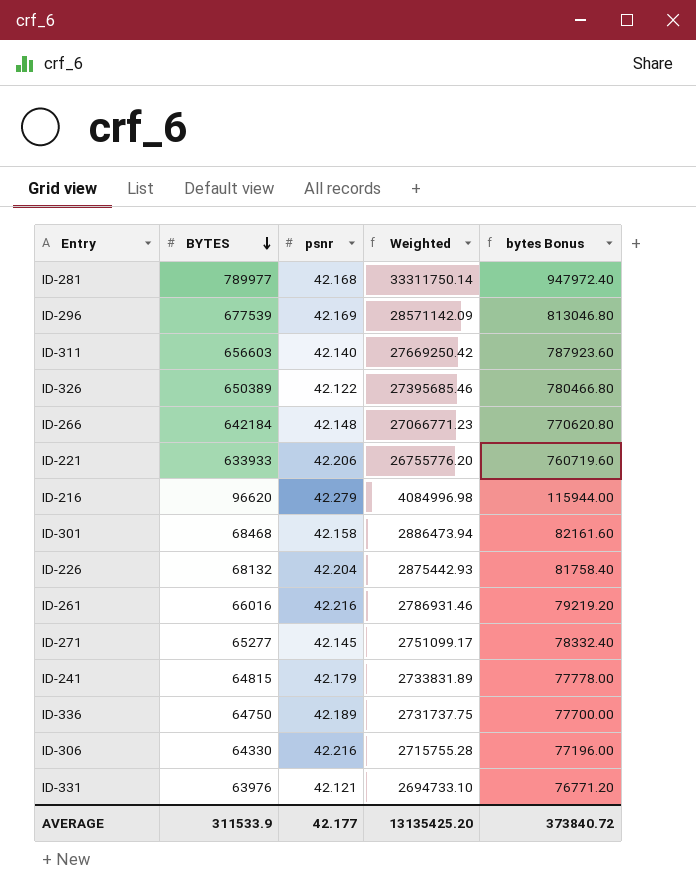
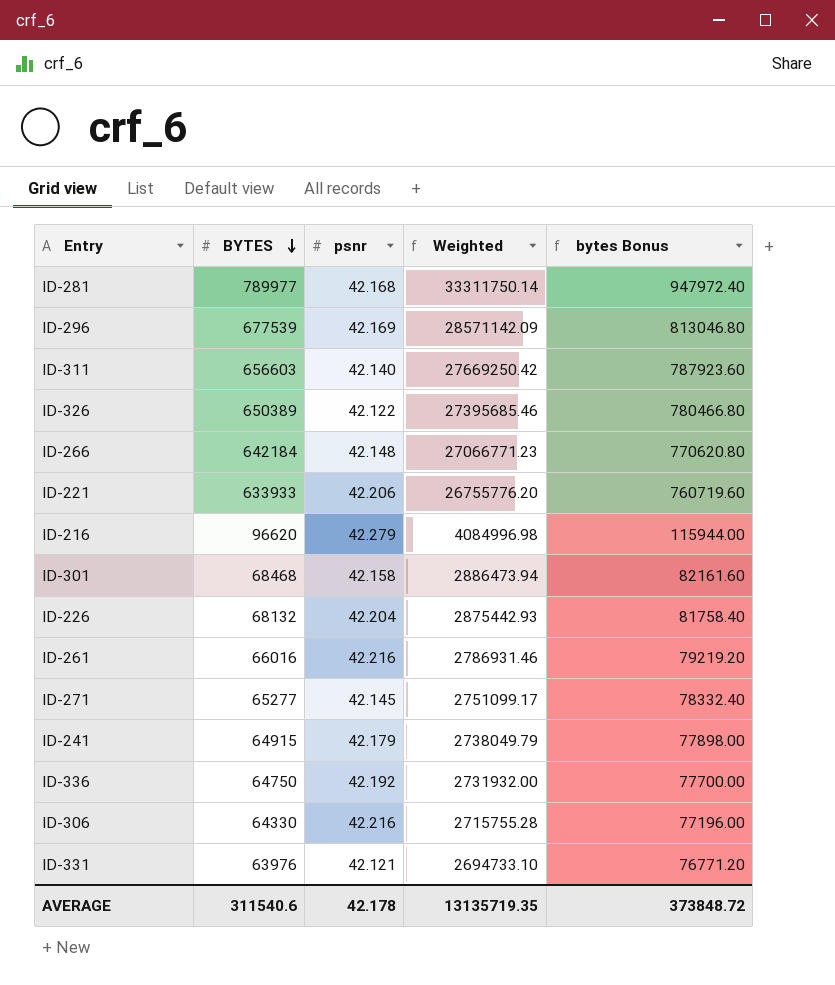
ID-241 | BYTES: 64815 -> 64915
ID-241 | Weighted: 2733831.89 -> 2738049.79
ID-241 | bytes Bonus: 77778.00 -> 77898.00
ID-336 | psnr: 42.189 -> 42.192
ID-336 | Weighted: 2731737.75 -> 2731932.00
AVERAGE | BYTES: 311533.9 -> 311540.6
AVERAGE | psnr: 42.177 -> 42.178
AVERAGE | Weighted: 13135425.20 -> 13135719.35
AVERAGE | bytes Bonus: 373840.72 -> 373848.72

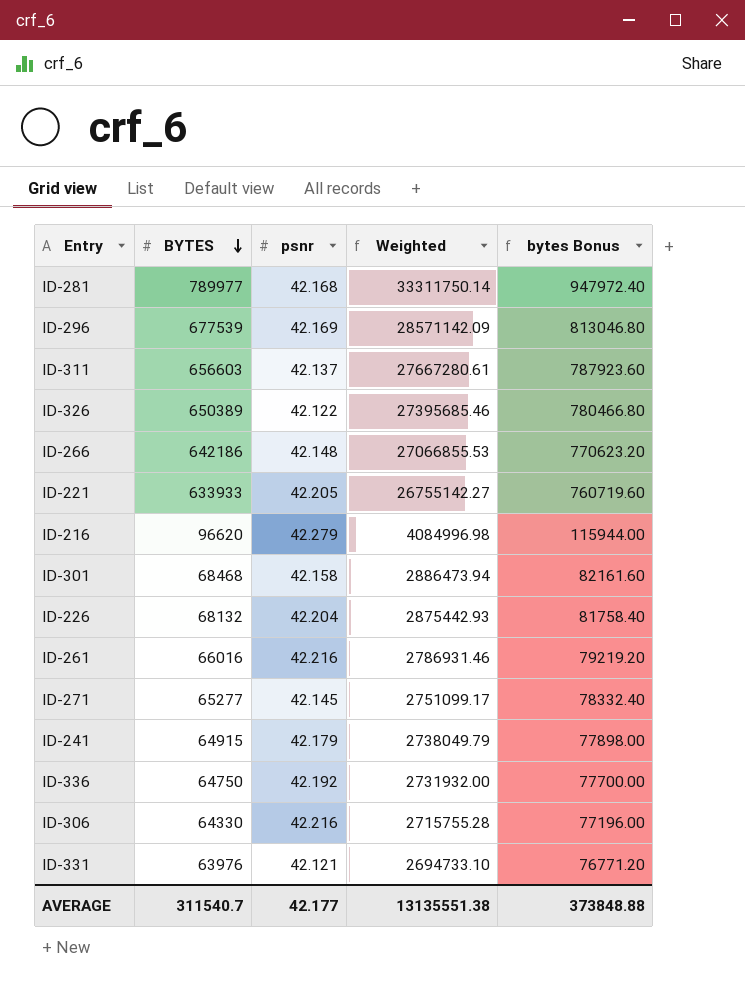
ID-311 | psnr: 42.140 -> 42.137
ID-311 | Weighted: 27669250.42 -> 27667280.61
ID-266 | BYTES: 642184 -> 642186
ID-266 | Weighted: 27066771.23 -> 27066855.53
ID-266 | bytes Bonus: 770620.80 -> 770623.20
ID-221 | psnr: 42.206 -> 42.205
ID-221 | Weighted: 26755776.20 -> 26755142.27
AVERAGE | BYTES: 311540.6 -> 311540.7
AVERAGE | psnr: 42.178 -> 42.177
AVERAGE | Weighted: 13135719.35 -> 13135551.38
AVERAGE | bytes Bonus: 373848.72 -> 373848.88

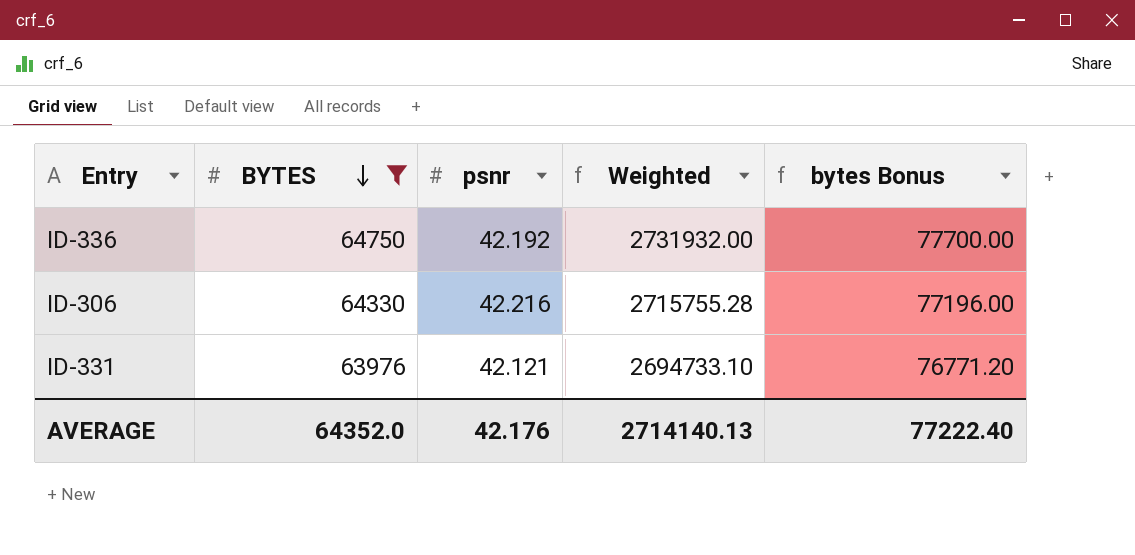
filter: none -> BYTES <= 64750
AVERAGE | BYTES: 311540.7 -> 64352.0
AVERAGE | psnr: 42.177 -> 42.176
AVERAGE | Weighted: 13135551.38 -> 2714140.13
AVERAGE | bytes Bonus: 373848.88 -> 77222.40

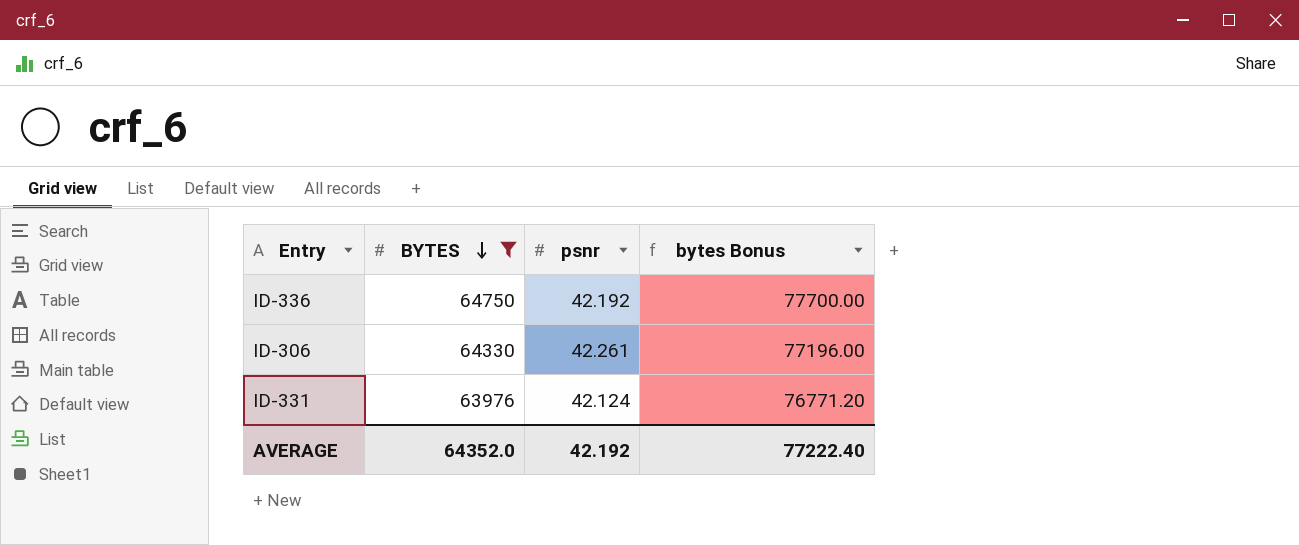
column Weighted | formula: [BYTES] * [psnr] -> none
ID-306 | psnr: 42.216 -> 42.261
ID-331 | psnr: 42.121 -> 42.124
AVERAGE | psnr: 42.176 -> 42.192

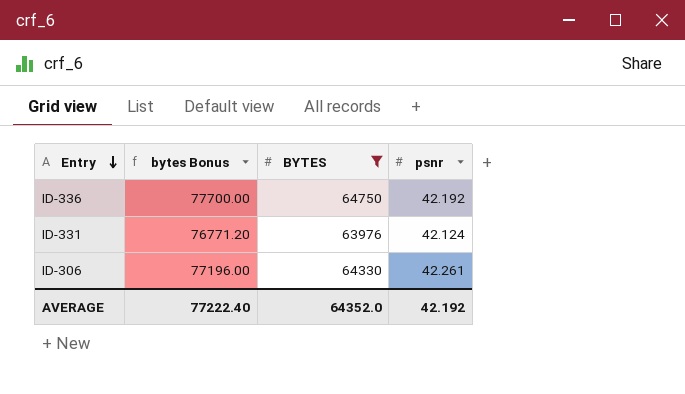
row order: BYTES descending -> Entry descending
column bytes Bonus | position: 4 -> 2

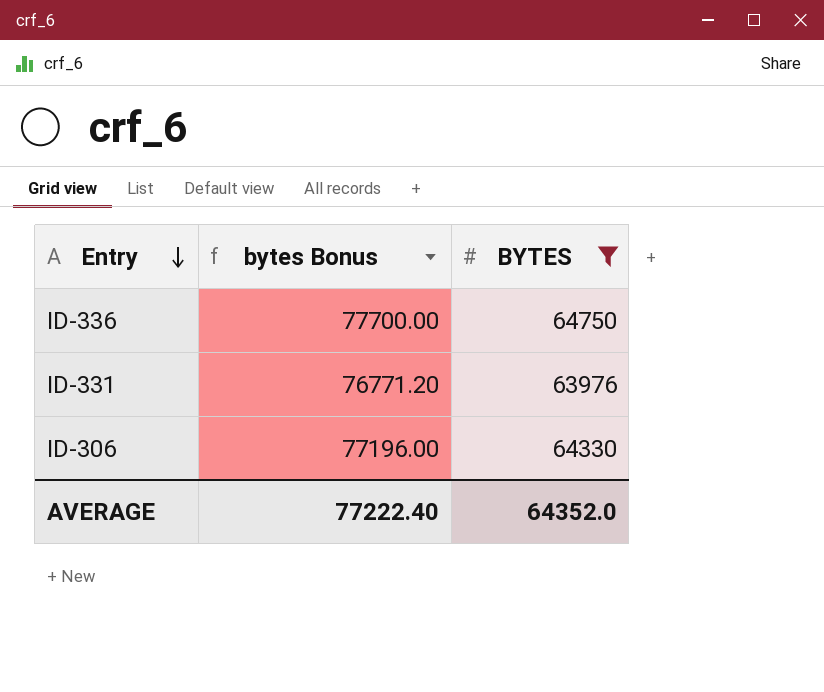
column psnr | position: 4 -> none

